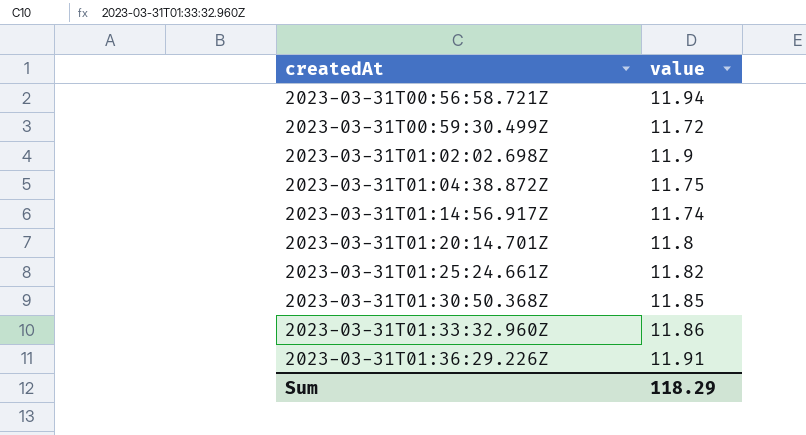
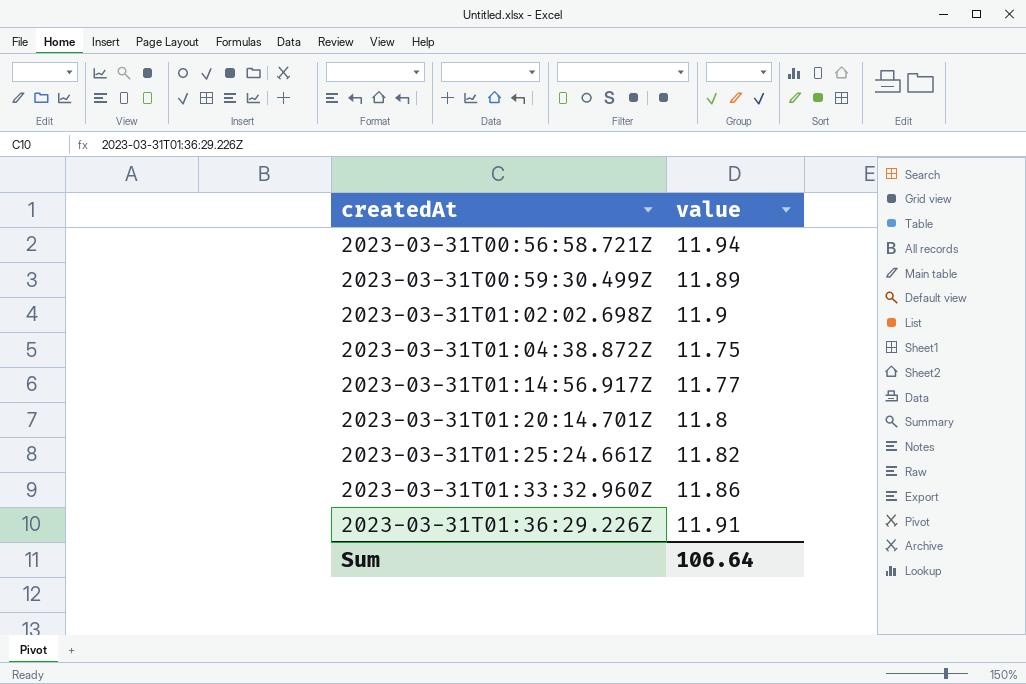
row 2023-03-31T01:30:50.368Z: 11.85 -> none
2023-03-31T00:59:30.499Z | value: 11.72 -> 11.89
2023-03-31T01:14:56.917Z | value: 11.74 -> 11.77
Sum | value: 118.29 -> 106.64

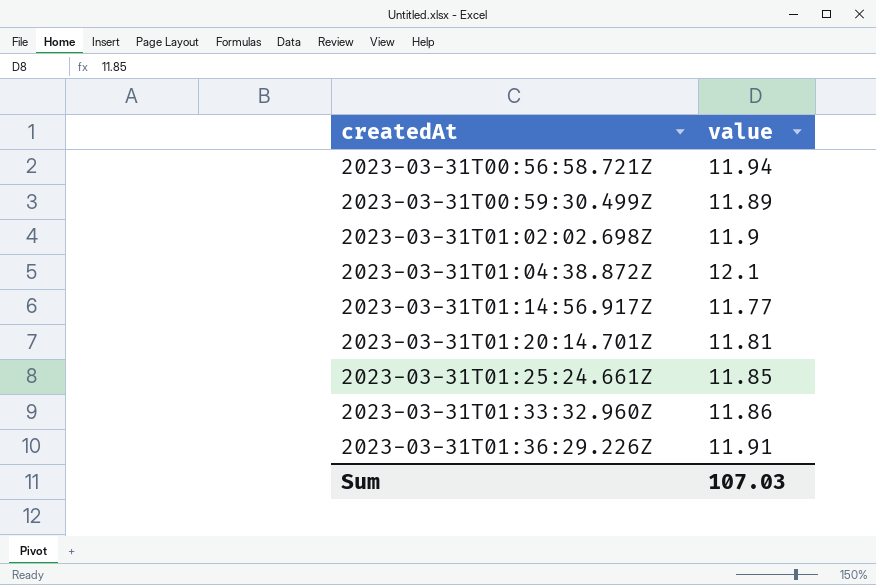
2023-03-31T01:04:38.872Z | value: 11.75 -> 12.1
2023-03-31T01:20:14.701Z | value: 11.8 -> 11.81
2023-03-31T01:25:24.661Z | value: 11.82 -> 11.85
Sum | value: 106.64 -> 107.03

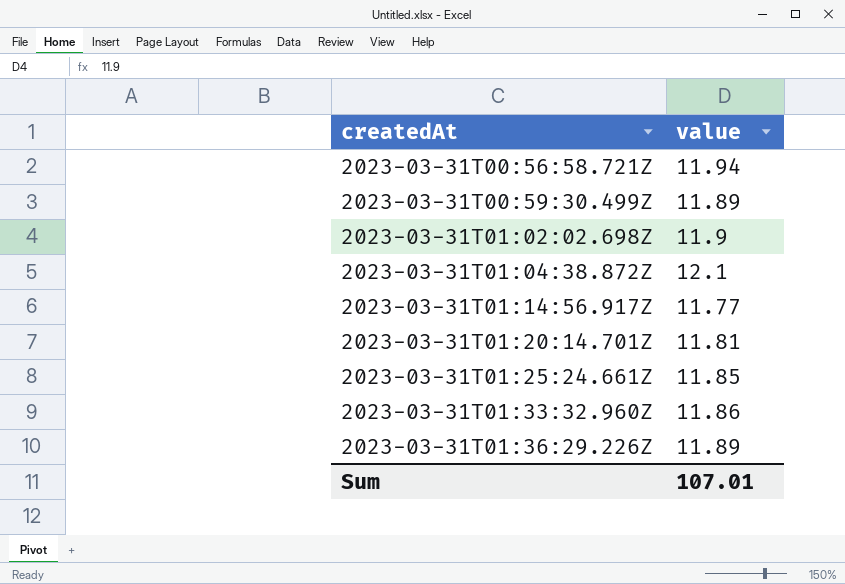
2023-03-31T01:36:29.226Z | value: 11.91 -> 11.89
Sum | value: 107.03 -> 107.01

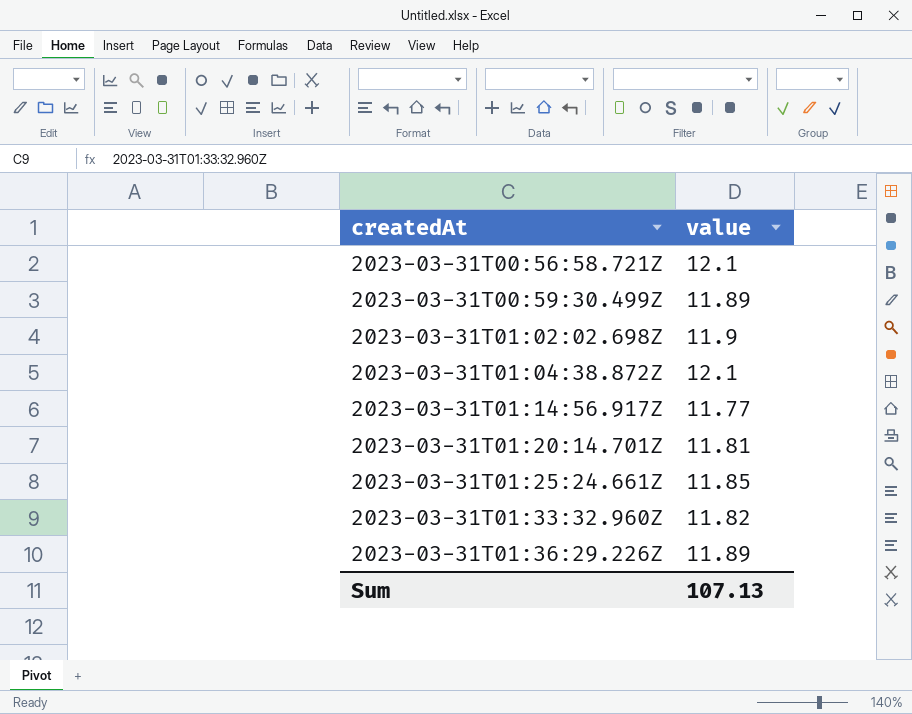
2023-03-31T00:56:58.721Z | value: 11.94 -> 12.1
2023-03-31T01:33:32.960Z | value: 11.86 -> 11.82
Sum | value: 107.01 -> 107.13

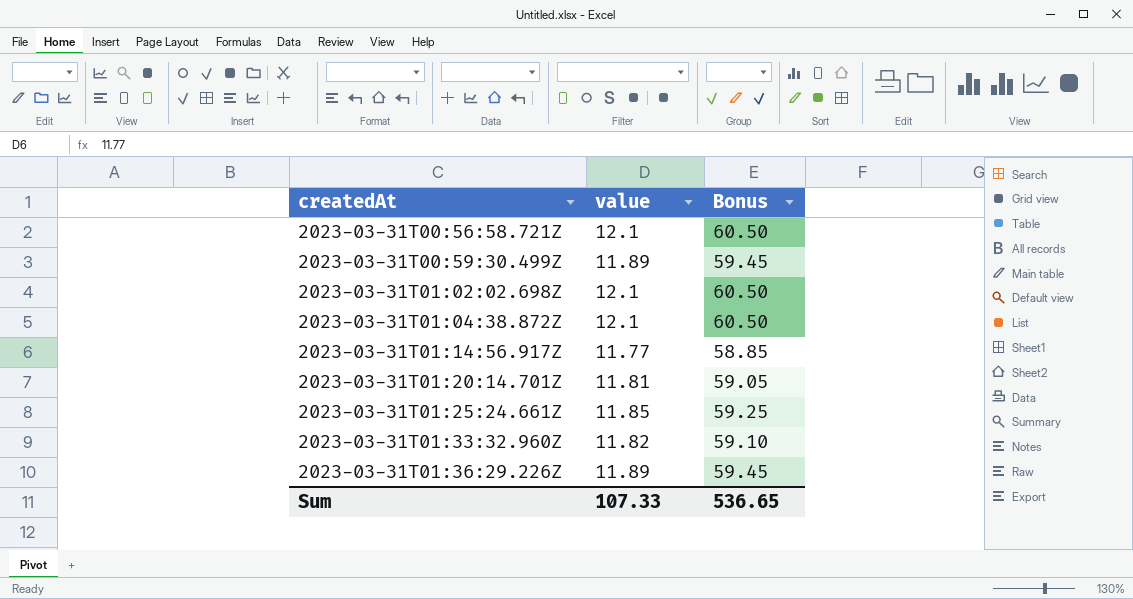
column Bonus | formula: none -> [value] * 5
2023-03-31T01:02:02.698Z | value: 11.9 -> 12.1
Sum | value: 107.13 -> 107.33

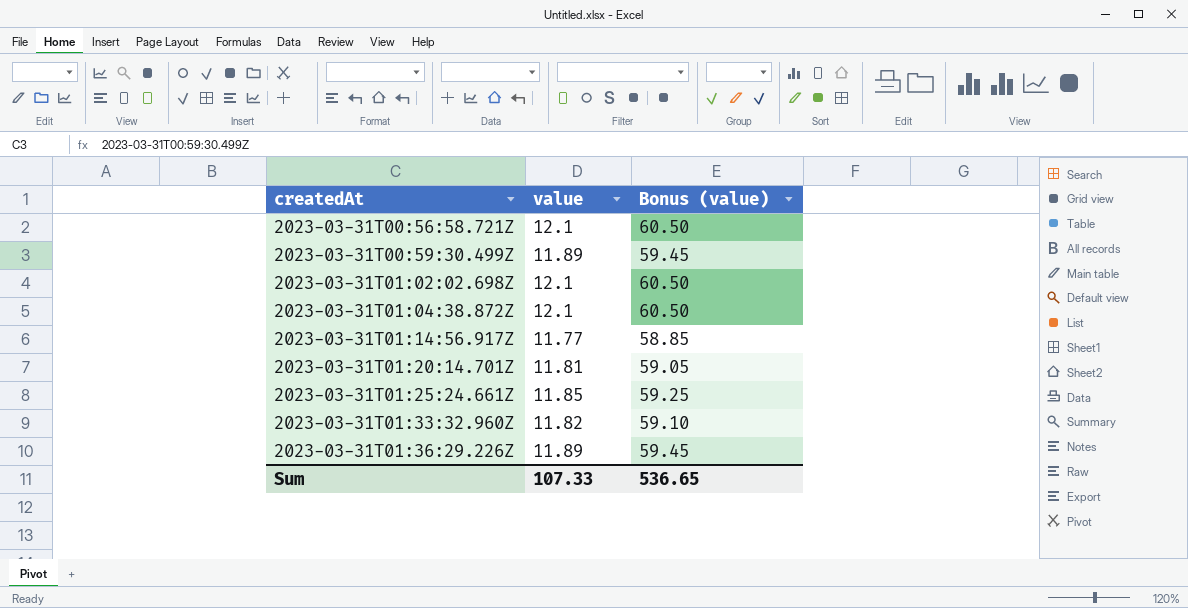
column name: Bonus -> Bonus (value)

